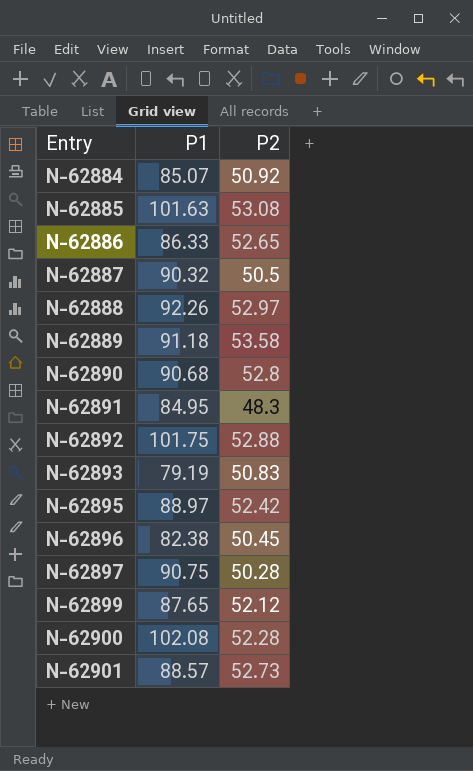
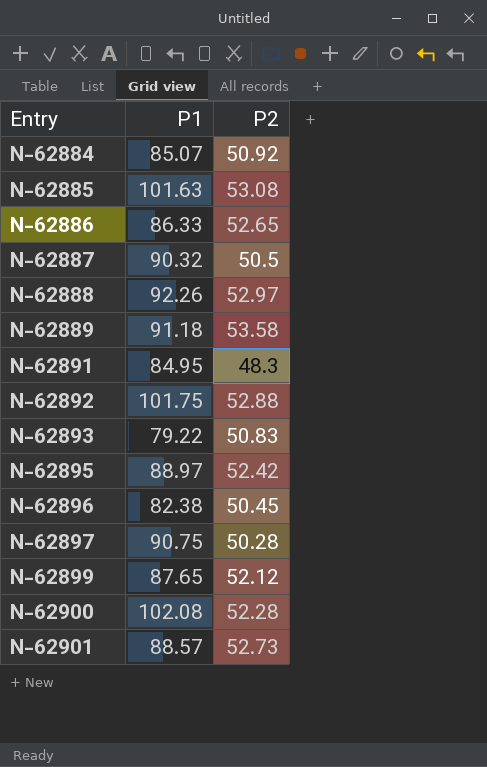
row N-62890: 90.68 | 52.8 -> none
N-62893 | P1: 79.19 -> 79.22

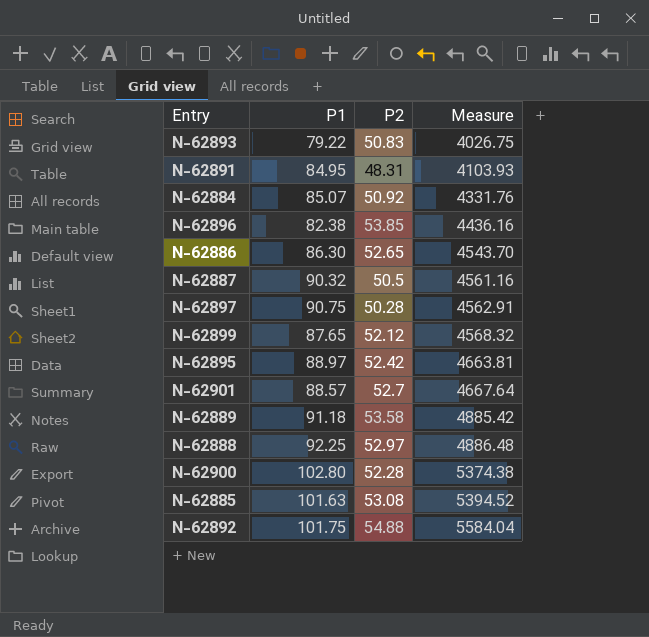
row order: Entry ascending -> Measure ascending
column Measure | formula: none -> [P1] * [P2]
N-62891 | P2: 48.3 -> 48.31
N-62896 | P2: 50.45 -> 53.85
N-62886 | P1: 86.33 -> 86.30
N-62901 | P2: 52.73 -> 52.7
N-62888 | P1: 92.26 -> 92.25
N-62900 | P1: 102.08 -> 102.80
N-62892 | P2: 52.88 -> 54.88

